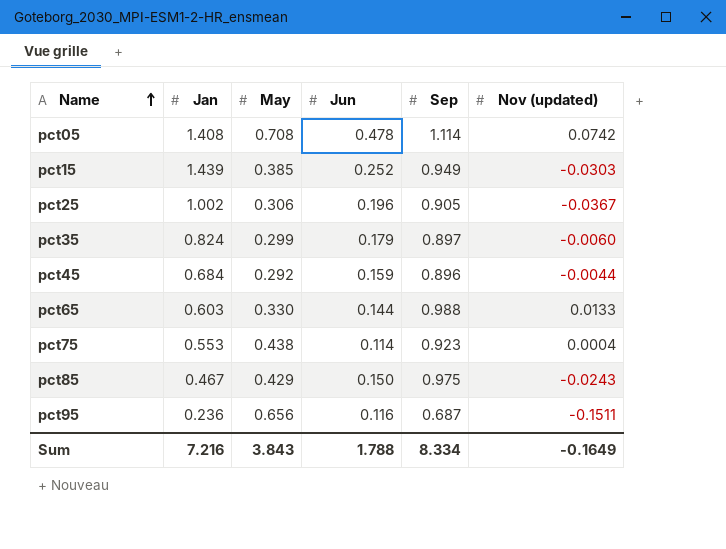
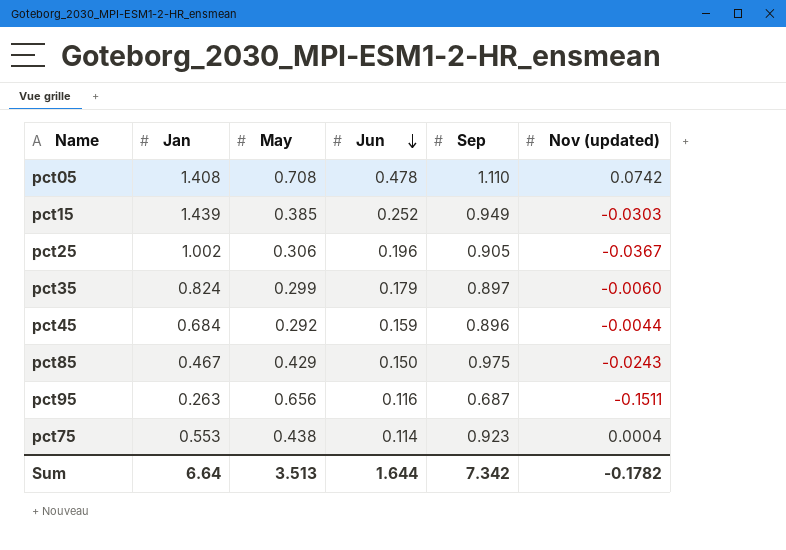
row order: Name ascending -> Jun descending
row pct65: 0.603 | 0.330 | 0.144 | 0.988 | 0.0133 -> none
pct05 | Sep: 1.114 -> 1.110
pct95 | Jan: 0.236 -> 0.263
Sum | Jan: 7.216 -> 6.64
Sum | May: 3.843 -> 3.513
Sum | Jun: 1.788 -> 1.644
Sum | Sep: 8.334 -> 7.342
Sum | Nov (updated): -0.1649 -> -0.1782

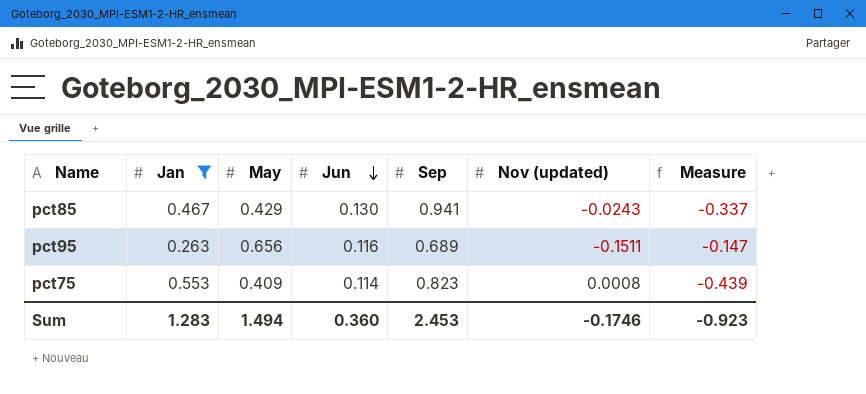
filter: none -> Jan <= 0.553
column Measure | formula: none -> [Jun] - [Jan]
pct85 | Jun: 0.150 -> 0.130
pct85 | Sep: 0.975 -> 0.941
pct95 | Sep: 0.687 -> 0.689
pct75 | May: 0.438 -> 0.409
pct75 | Sep: 0.923 -> 0.823
pct75 | Nov (updated): 0.0004 -> 0.0008
Sum | Jan: 6.64 -> 1.283
Sum | May: 3.513 -> 1.494
Sum | Jun: 1.644 -> 0.360
Sum | Sep: 7.342 -> 2.453
Sum | Nov (updated): -0.1782 -> -0.1746

